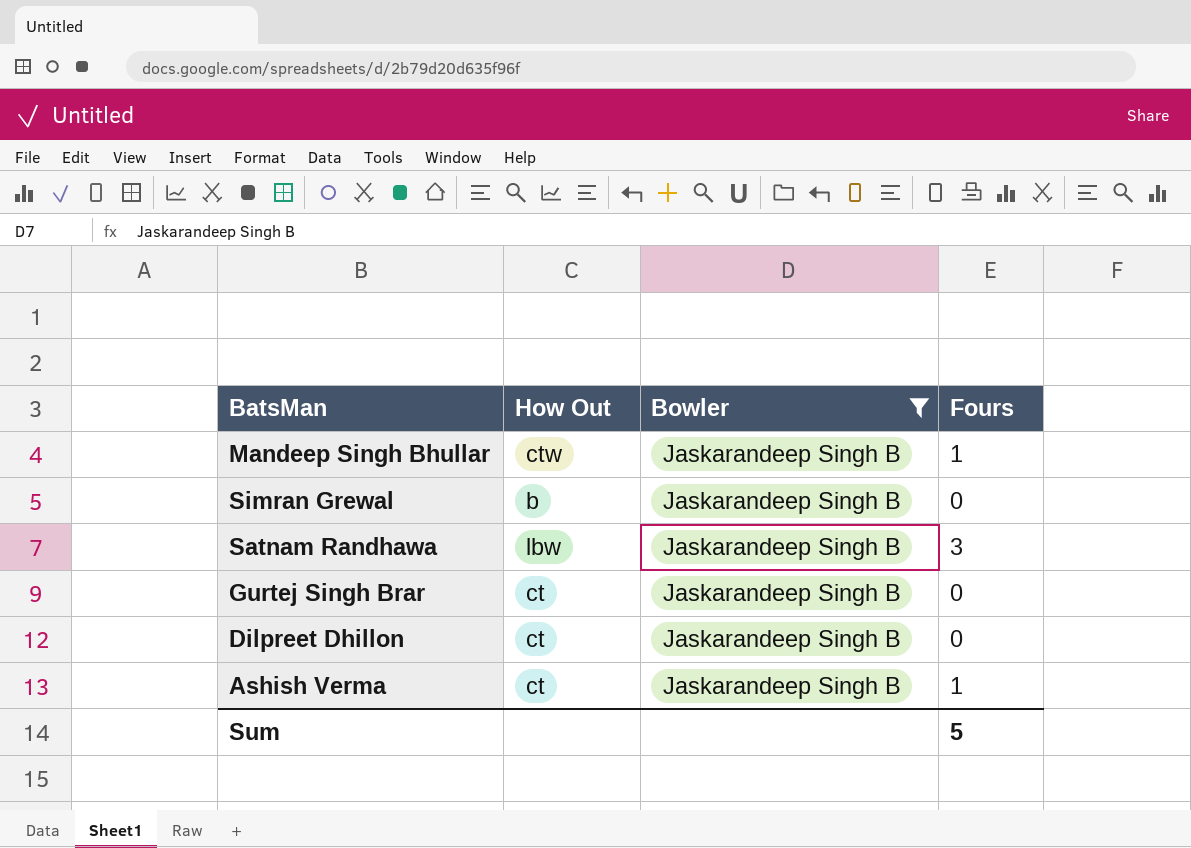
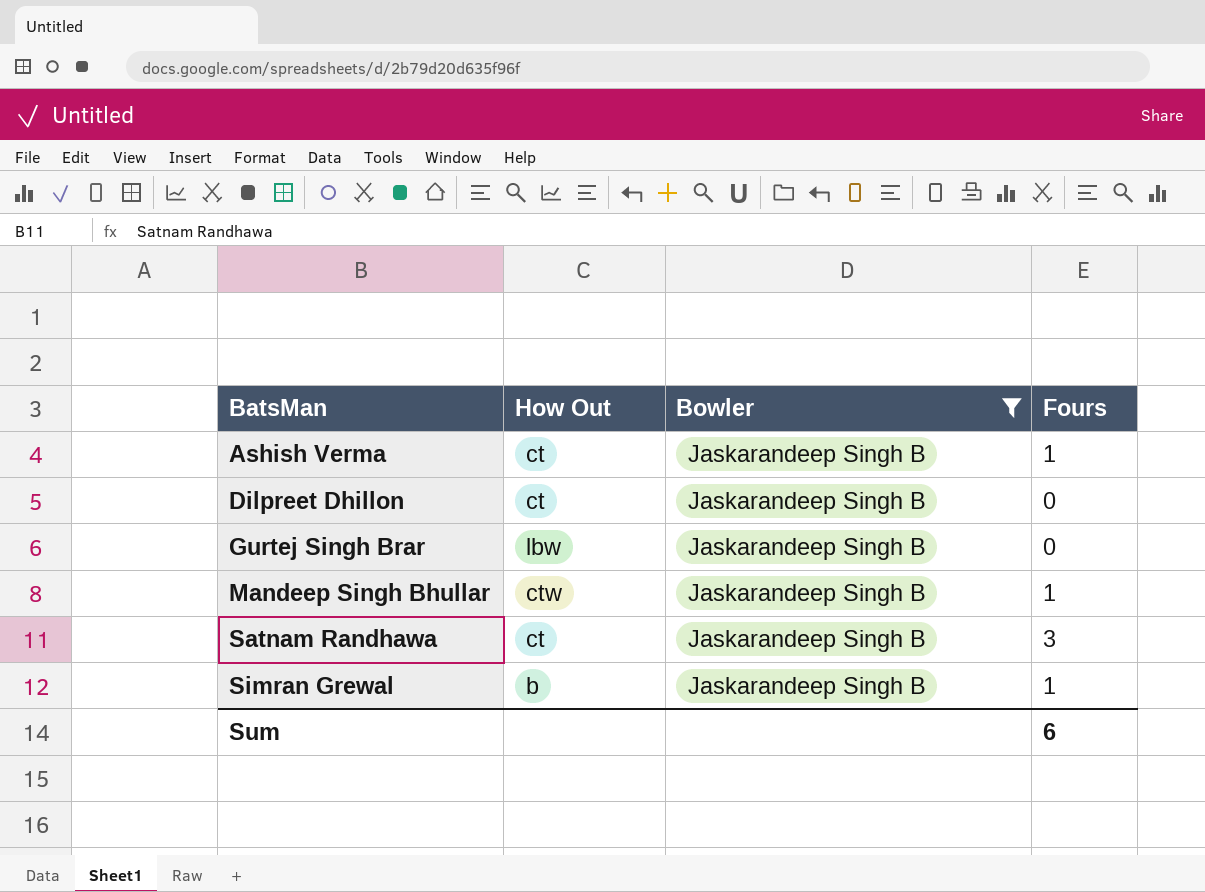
row order: none -> BatsMan ascending
Gurtej Singh Brar | How Out: ct -> lbw
Satnam Randhawa | How Out: lbw -> ct
Simran Grewal | Fours: 0 -> 1
Sum | Fours: 5 -> 6

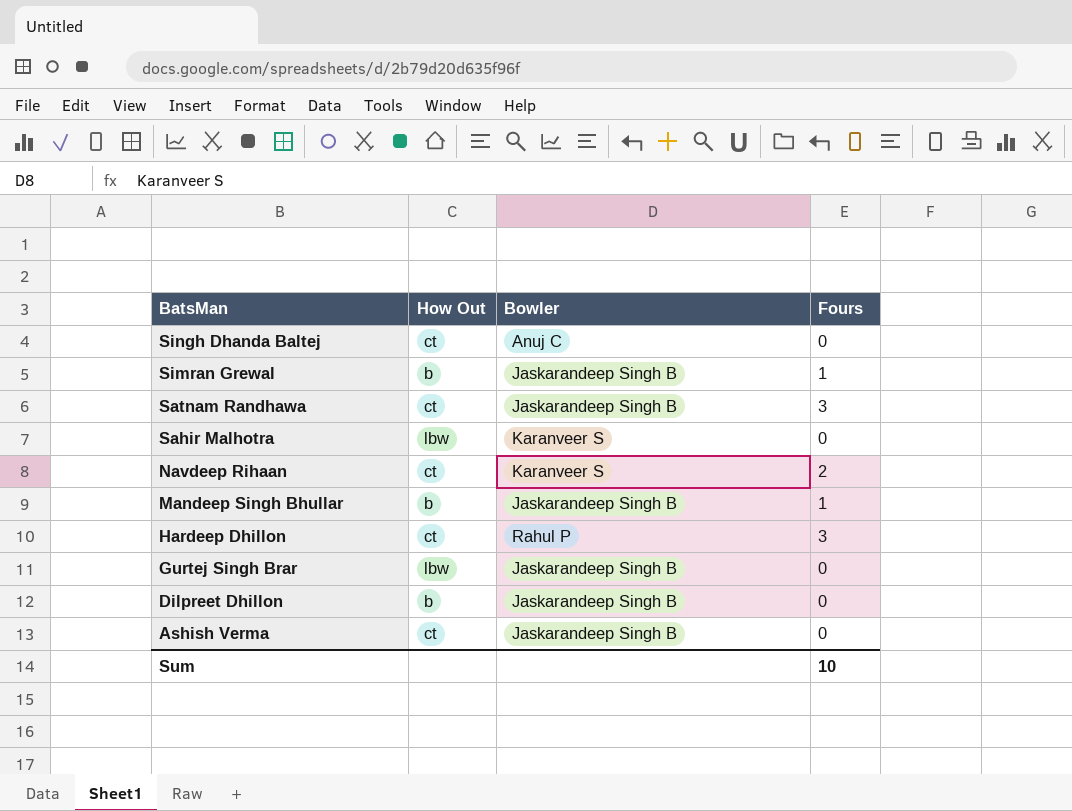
filter: Bowler = Jaskarandeep Singh B -> none
row order: BatsMan ascending -> BatsMan descending
Mandeep Singh Bhullar | How Out: ctw -> b
Dilpreet Dhillon | How Out: ct -> b
Ashish Verma | Fours: 1 -> 0
Sum | Fours: 6 -> 10

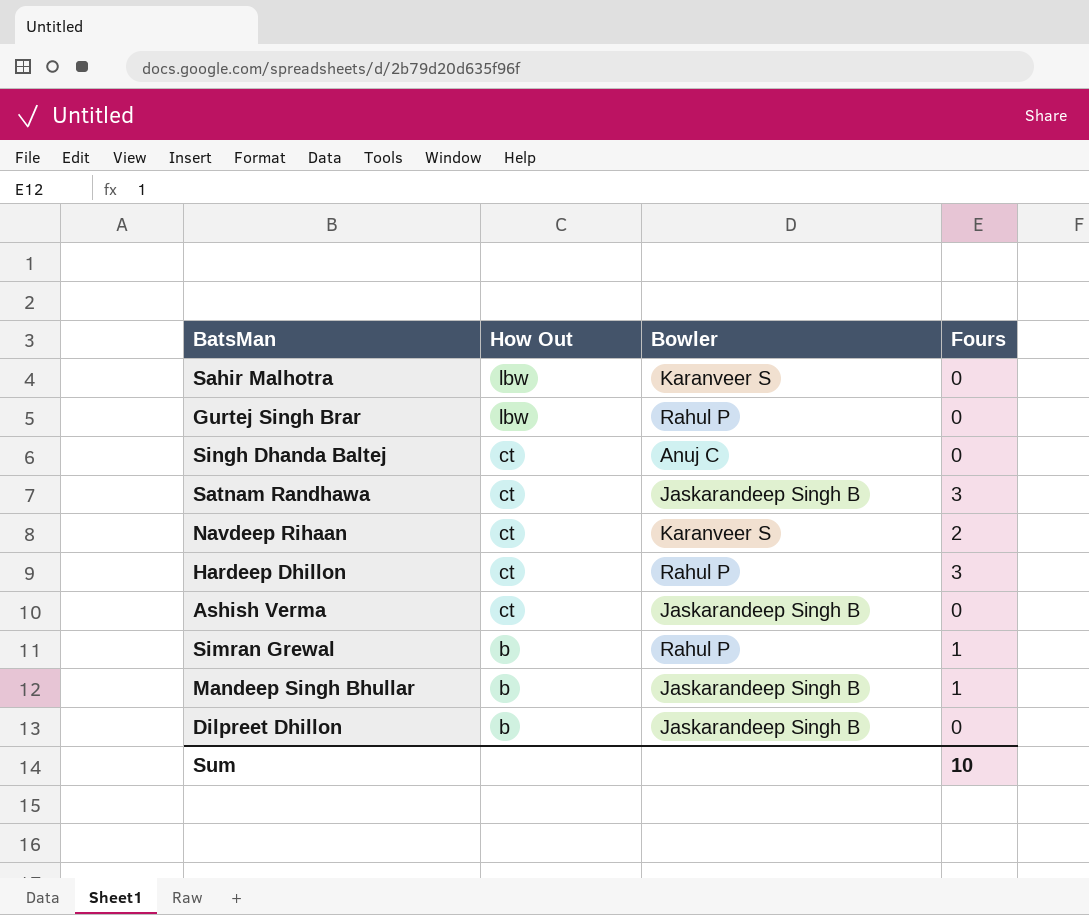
row order: BatsMan descending -> How Out descending
Gurtej Singh Brar | Bowler: Jaskarandeep Singh B -> Rahul P
Simran Grewal | Bowler: Jaskarandeep Singh B -> Rahul P

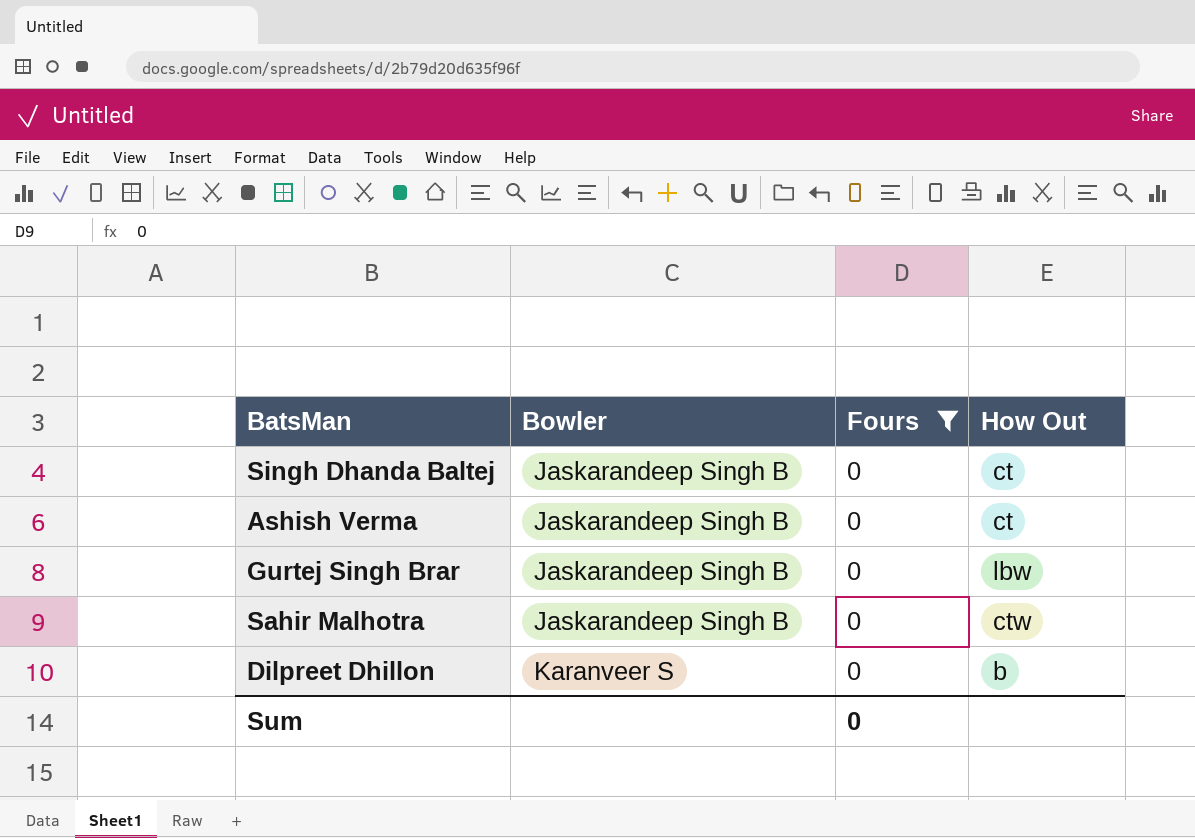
filter: none -> Fours = 0
row order: How Out descending -> Bowler ascending
column How Out | position: 2 -> 4
Singh Dhanda Baltej | Bowler: Anuj C -> Jaskarandeep Singh B
Gurtej Singh Brar | Bowler: Rahul P -> Jaskarandeep Singh B
Sahir Malhotra | Bowler: Karanveer S -> Jaskarandeep Singh B
Sahir Malhotra | How Out: lbw -> ctw
Dilpreet Dhillon | Bowler: Jaskarandeep Singh B -> Karanveer S
Sum | Fours: 10 -> 0

